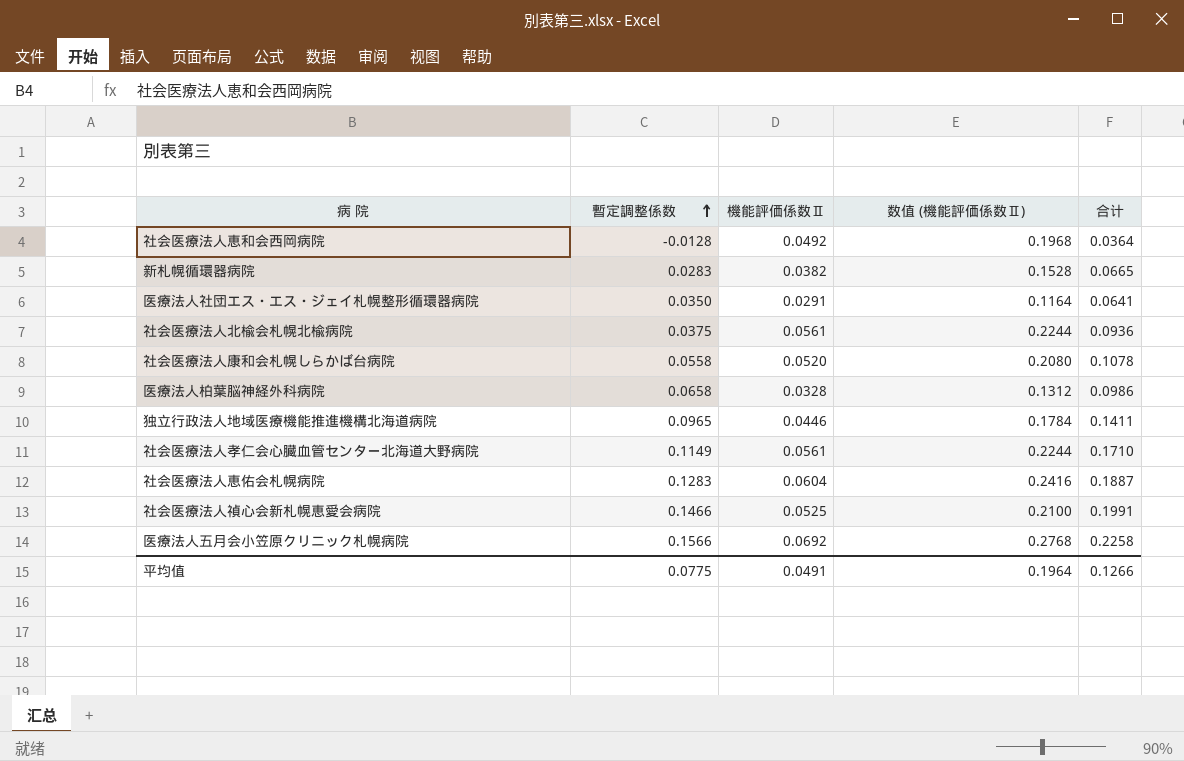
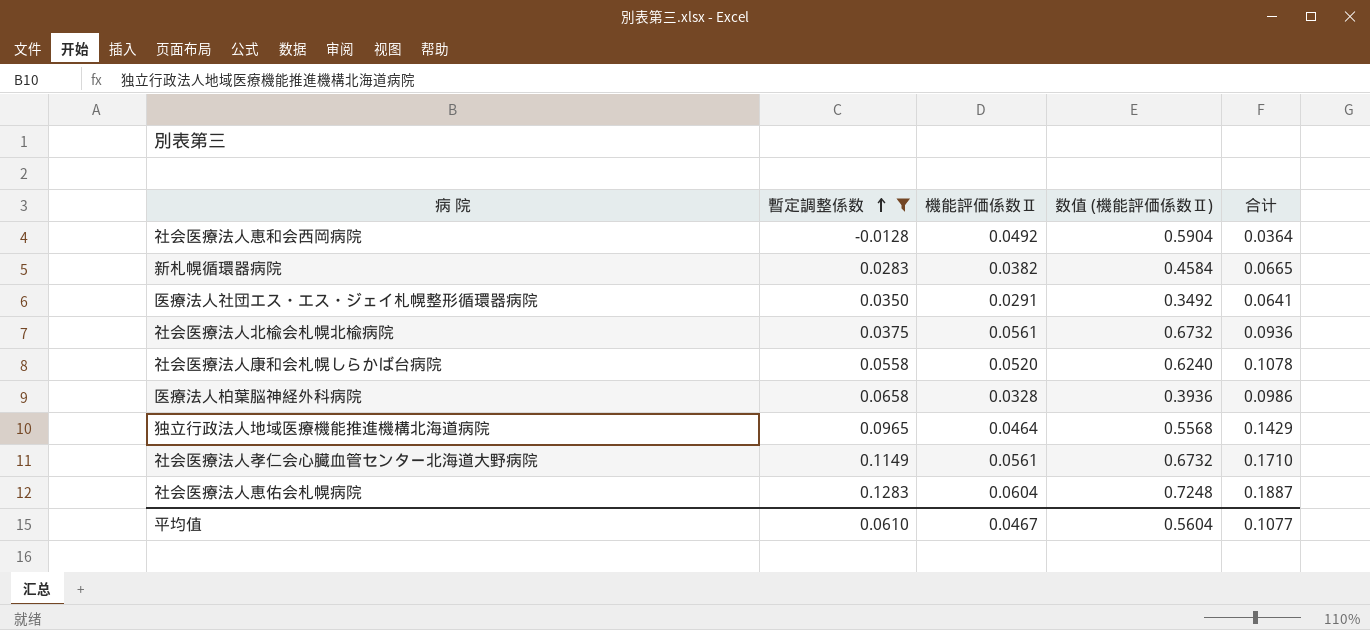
filter: none -> 暫定調整係数 <= 0.1283
column 数值 (機能評価係数Ⅱ) | formula: [機能評価係数Ⅱ] * 4 -> [機能評価係数Ⅱ] * 12
独立行政法人地域医療機能推進機構北海道病院 | 機能評価係数Ⅱ: 0.0446 -> 0.0464
独立行政法人地域医療機能推進機構北海道病院 | 合计: 0.1411 -> 0.1429
平均值 | 暫定調整係数: 0.0775 -> 0.0610
平均值 | 機能評価係数Ⅱ: 0.0491 -> 0.0467
平均值 | 数值 (機能評価係数Ⅱ): 0.1964 -> 0.5604
平均值 | 合计: 0.1266 -> 0.1077

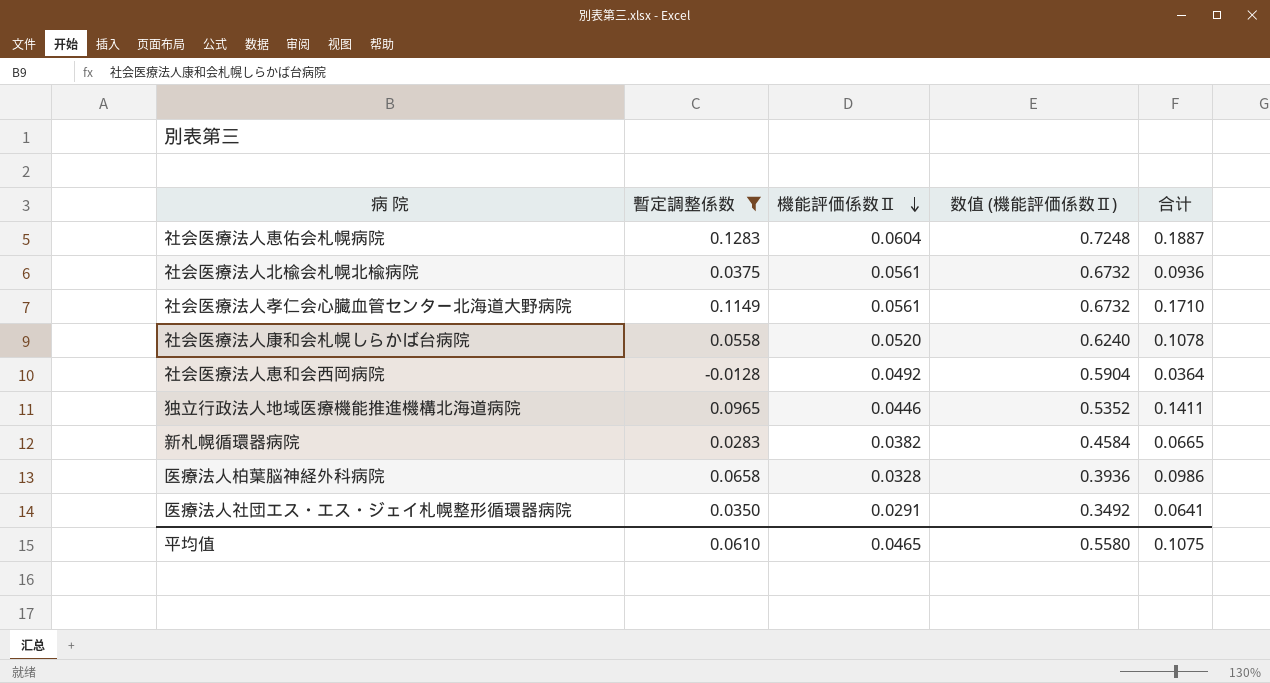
row order: 暫定調整係数 ascending -> 機能評価係数Ⅱ descending
独立行政法人地域医療機能推進機構北海道病院 | 機能評価係数Ⅱ: 0.0464 -> 0.0446
独立行政法人地域医療機能推進機構北海道病院 | 数值 (機能評価係数Ⅱ): 0.5568 -> 0.5352
独立行政法人地域医療機能推進機構北海道病院 | 合计: 0.1429 -> 0.1411
平均值 | 機能評価係数Ⅱ: 0.0467 -> 0.0465
平均值 | 数值 (機能評価係数Ⅱ): 0.5604 -> 0.5580
平均值 | 合计: 0.1077 -> 0.1075

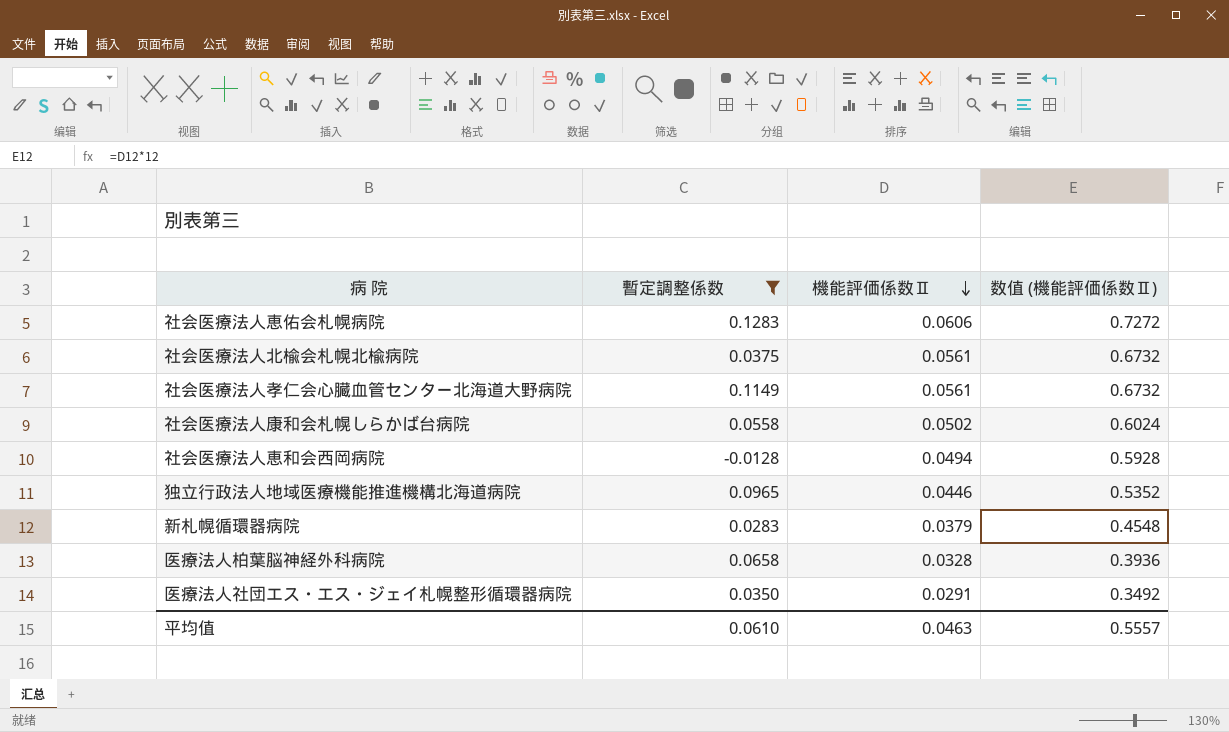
column 合计 | formula: [暫定調整係数] + [機能評価係数Ⅱ] -> none
社会医療法人恵佑会札幌病院 | 機能評価係数Ⅱ: 0.0604 -> 0.0606
社会医療法人恵佑会札幌病院 | 数值 (機能評価係数Ⅱ): 0.7248 -> 0.7272
社会医療法人康和会札幌しらかば台病院 | 機能評価係数Ⅱ: 0.0520 -> 0.0502
社会医療法人康和会札幌しらかば台病院 | 数值 (機能評価係数Ⅱ): 0.6240 -> 0.6024
社会医療法人恵和会西岡病院 | 機能評価係数Ⅱ: 0.0492 -> 0.0494
社会医療法人恵和会西岡病院 | 数值 (機能評価係数Ⅱ): 0.5904 -> 0.5928
新札幌循環器病院 | 機能評価係数Ⅱ: 0.0382 -> 0.0379
新札幌循環器病院 | 数值 (機能評価係数Ⅱ): 0.4584 -> 0.4548
平均值 | 機能評価係数Ⅱ: 0.0465 -> 0.0463
平均值 | 数值 (機能評価係数Ⅱ): 0.5580 -> 0.5557

